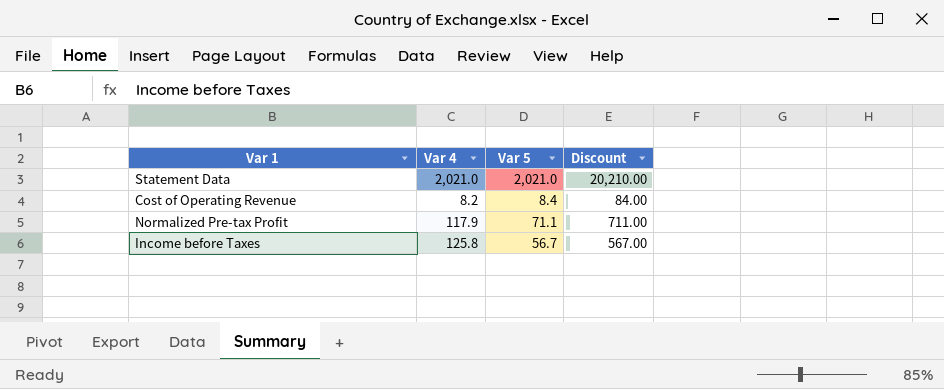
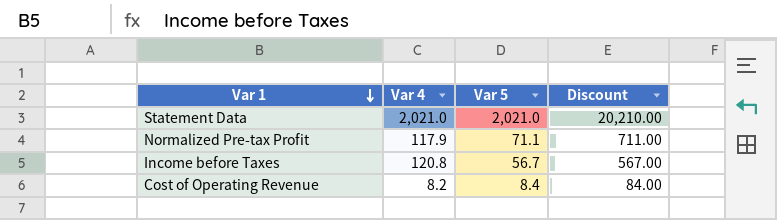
row order: none -> Var 1 descending
Income before Taxes | Var 4: 125.8 -> 120.8

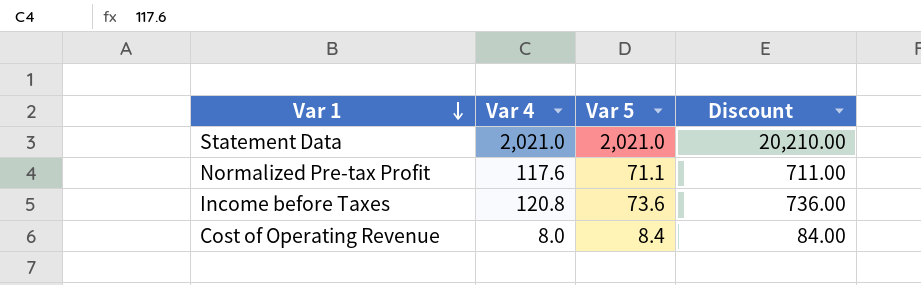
Normalized Pre-tax Profit | Var 4: 117.9 -> 117.6
Income before Taxes | Var 5: 56.7 -> 73.6
Income before Taxes | Discount: 567.00 -> 736.00
Cost of Operating Revenue | Var 4: 8.2 -> 8.0

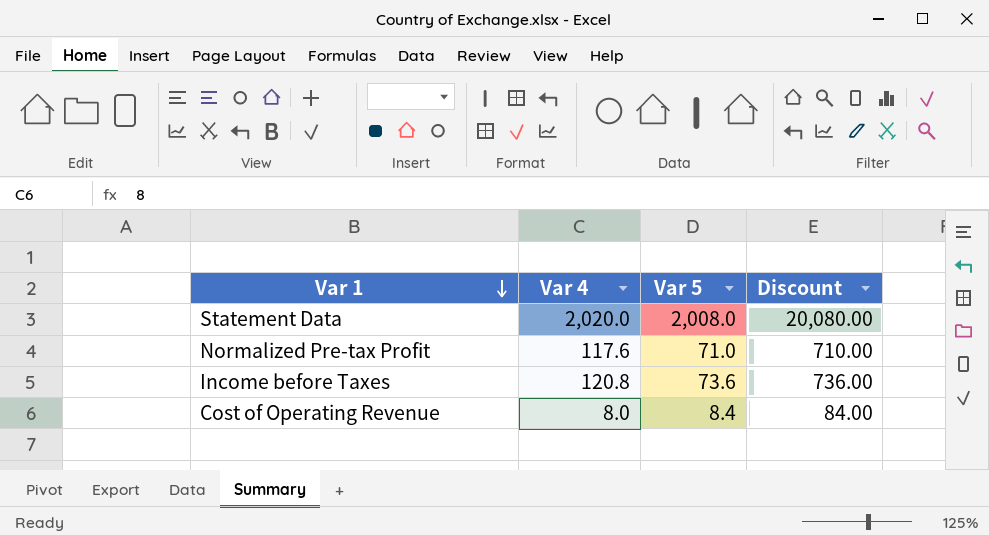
Statement Data | Var 4: 2,021.0 -> 2,020.0
Statement Data | Var 5: 2,021.0 -> 2,008.0
Statement Data | Discount: 20,210.00 -> 20,080.00
Normalized Pre-tax Profit | Var 5: 71.1 -> 71.0
Normalized Pre-tax Profit | Discount: 711.00 -> 710.00

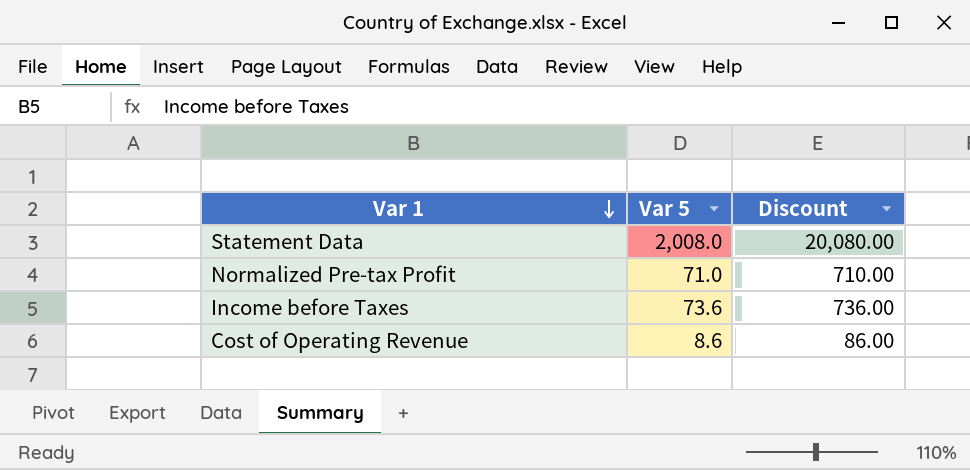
column Var 4 | position: 2 -> none
Cost of Operating Revenue | Var 5: 8.4 -> 8.6
Cost of Operating Revenue | Discount: 84.00 -> 86.00

